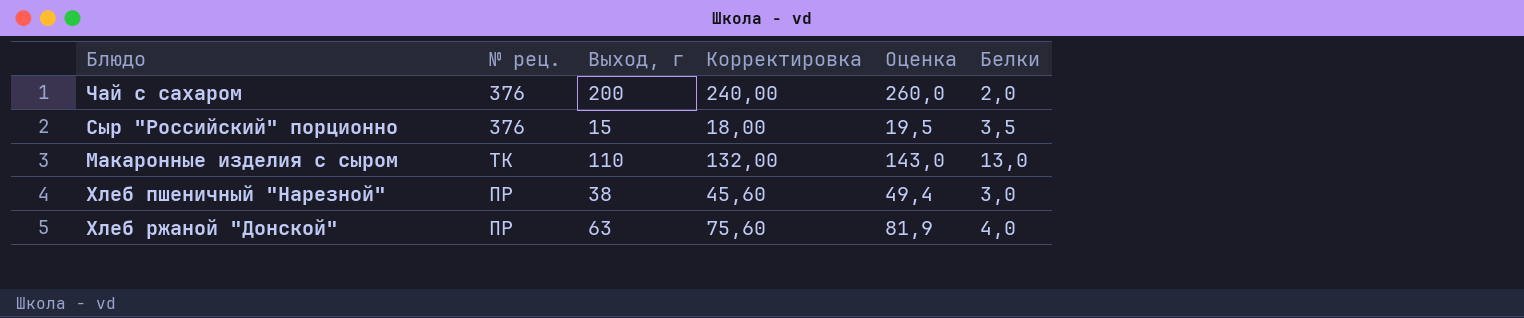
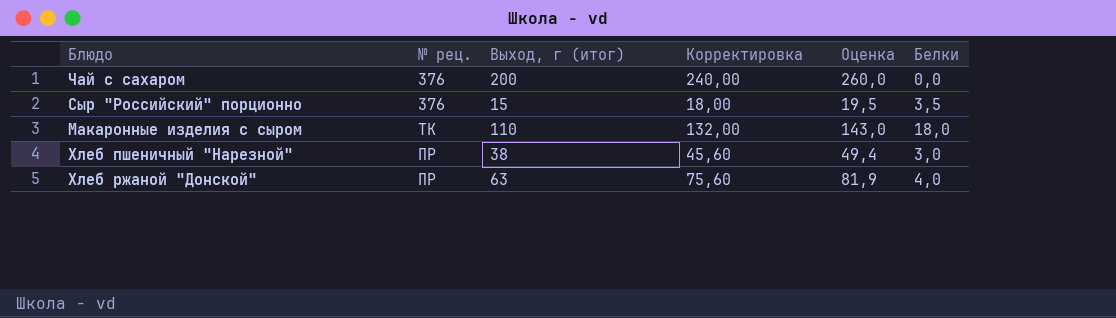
column name: Выход, г -> Выход, г (итог)
Чай с сахаром | Белки: 2,0 -> 0,0
Макаронные изделия с сыром | Белки: 13,0 -> 18,0

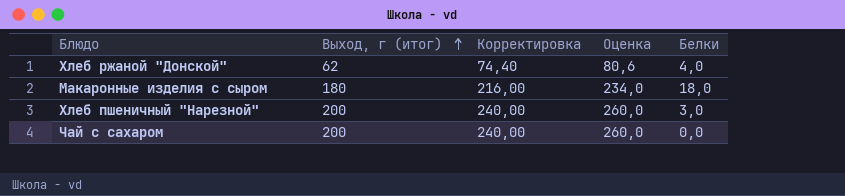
row order: none -> Выход, г (итог) ascending
column № рец. | position: 2 -> none
row Сыр "Российский" порционно: 376 | 15 | 18,00 | 19,5 | 3,5 -> none
Хлеб ржаной "Донской" | Выход, г (итог): 63 -> 62
Хлеб ржаной "Донской" | Корректировка: 75,60 -> 74,40
Хлеб ржаной "Донской" | Оценка: 81,9 -> 80,6
Макаронные изделия с сыром | Выход, г (итог): 110 -> 180
Макаронные изделия с сыром | Корректировка: 132,00 -> 216,00
Макаронные изделия с сыром | Оценка: 143,0 -> 234,0
Хлеб пшеничный "Нарезной" | Выход, г (итог): 38 -> 200
Хлеб пшеничный "Нарезной" | Корректировка: 45,60 -> 240,00
Хлеб пшеничный "Нарезной" | Оценка: 49,4 -> 260,0

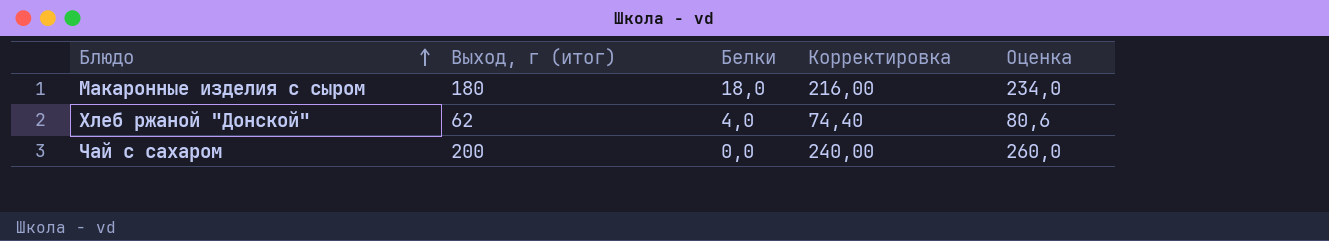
row order: Выход, г (итог) ascending -> Блюдо ascending
column Белки | position: 5 -> 3
row Хлеб пшеничный "Нарезной": 200 | 240,00 | 260,0 | 3,0 -> none

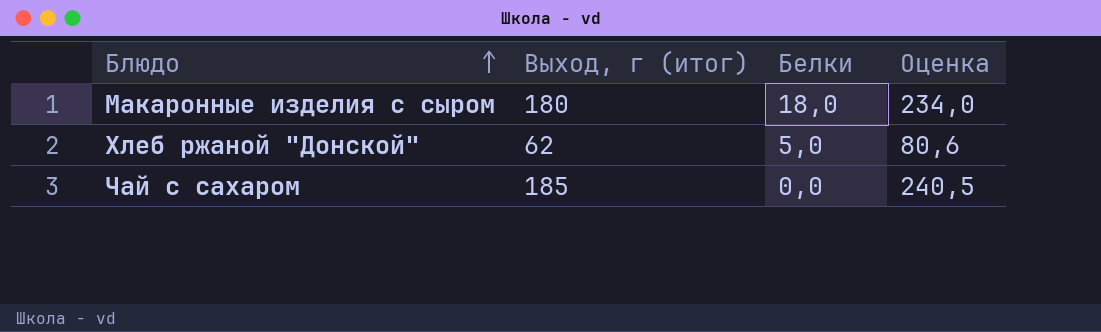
column Корректировка | formula: [Выход, г (итог)] * 1,2 -> none
Хлеб ржаной "Донской" | Белки: 4,0 -> 5,0
Чай с сахаром | Выход, г (итог): 200 -> 185
Чай с сахаром | Оценка: 260,0 -> 240,5

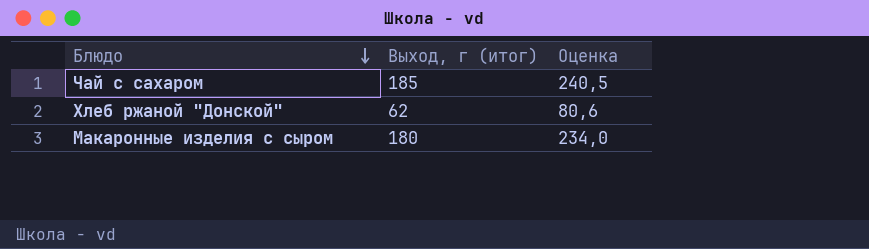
row order: Блюдо ascending -> Блюдо descending
column Белки | position: 3 -> none

